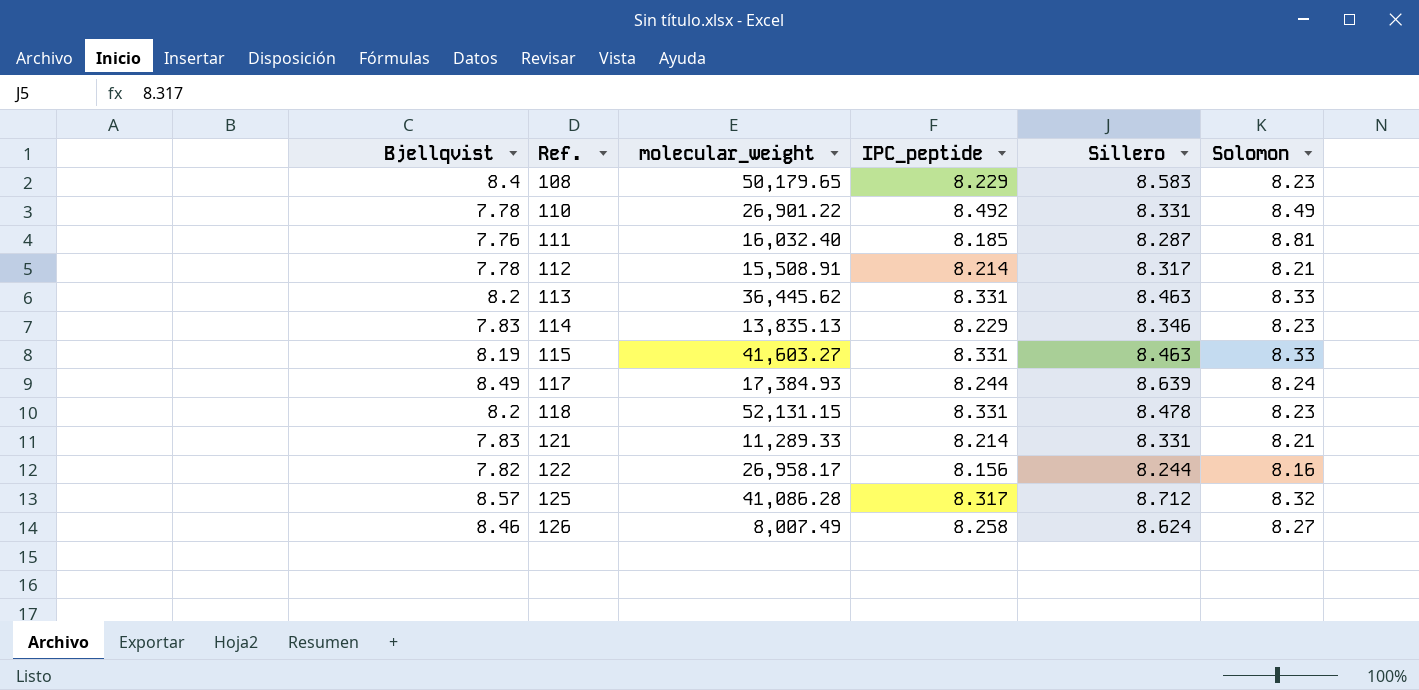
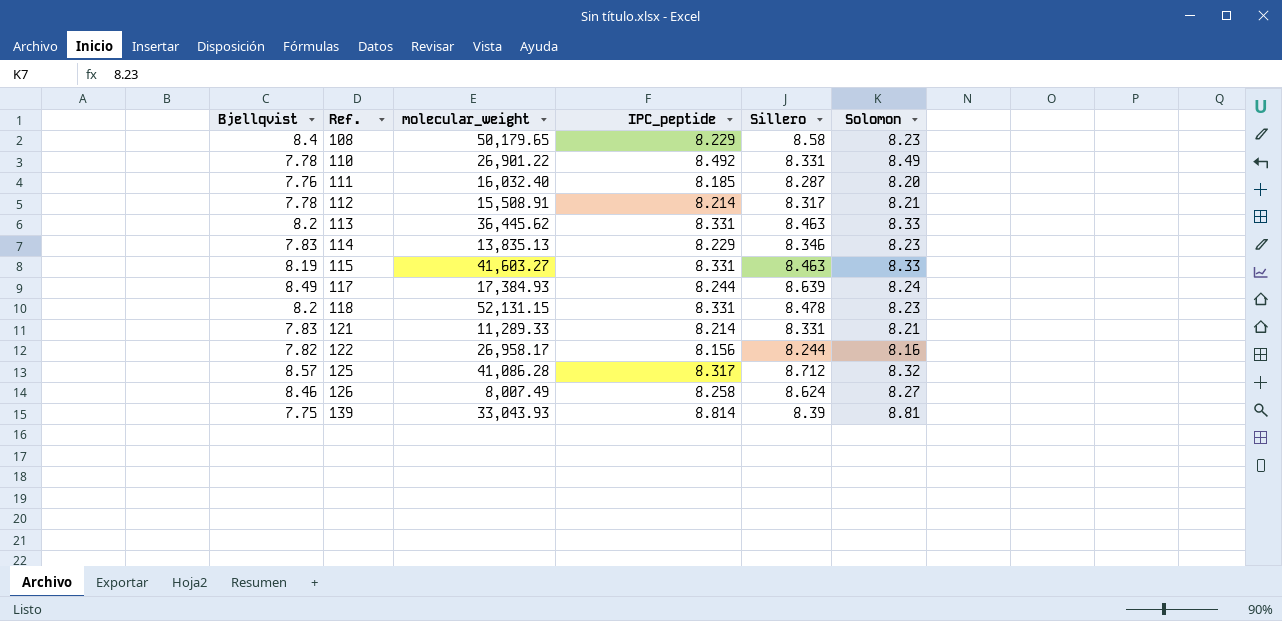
108 | Sillero: 8.583 -> 8.58
111 | Solomon: 8.81 -> 8.20
row 139: none -> 7.75 | 33,043.93 | 8.814 | 8.39 | 8.81

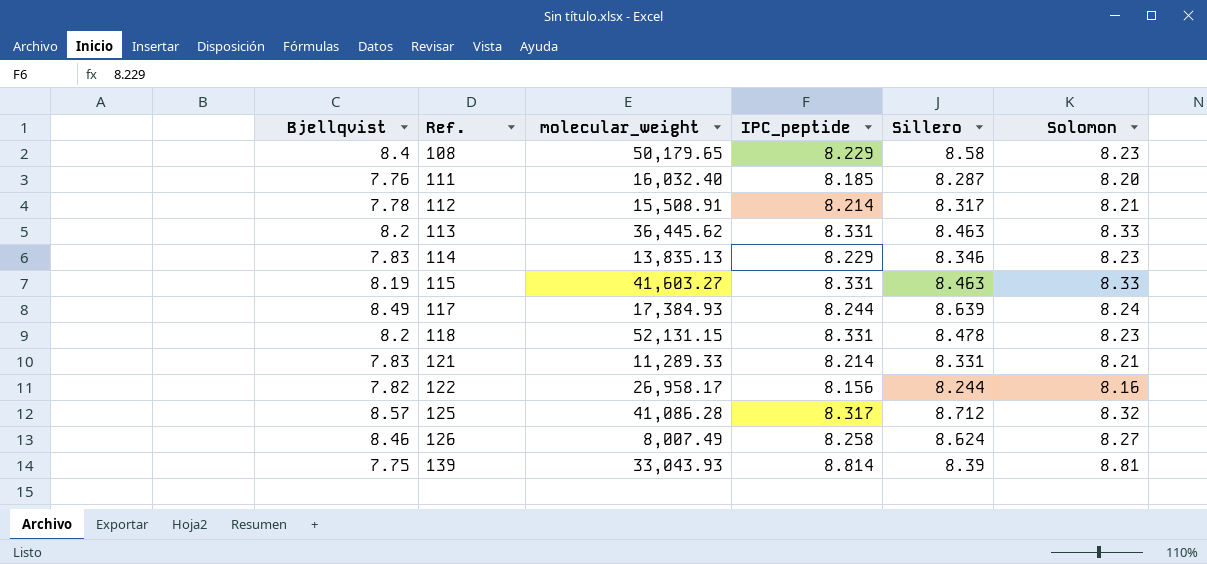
row 110: 7.78 | 26,901.22 | 8.492 | 8.331 | 8.49 -> none

